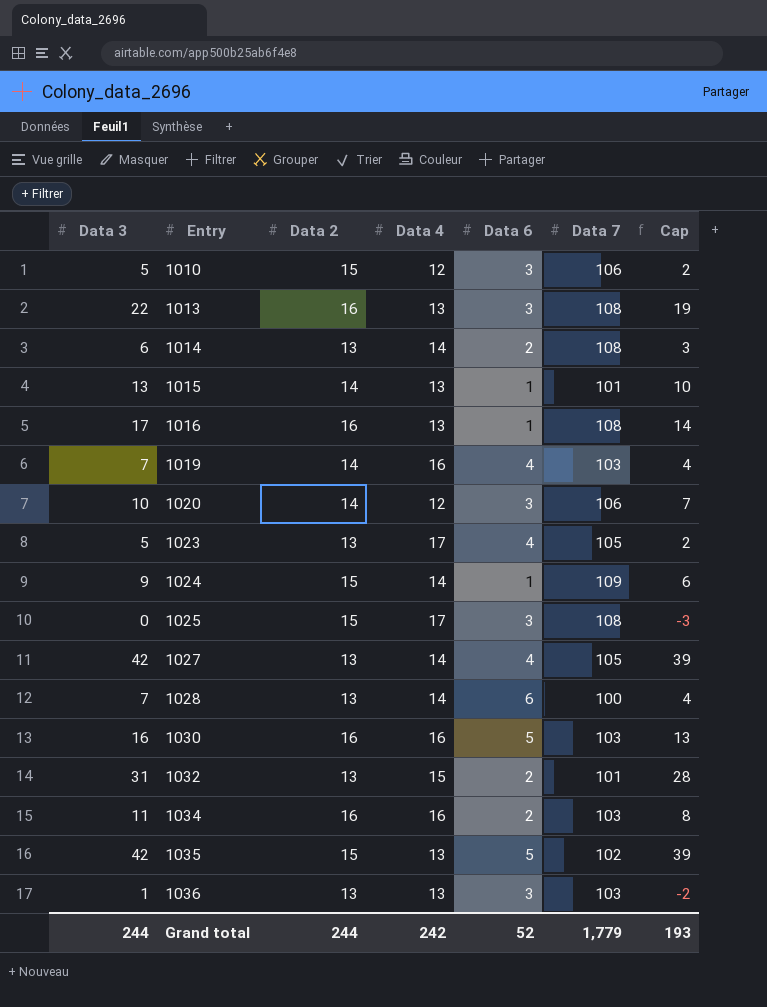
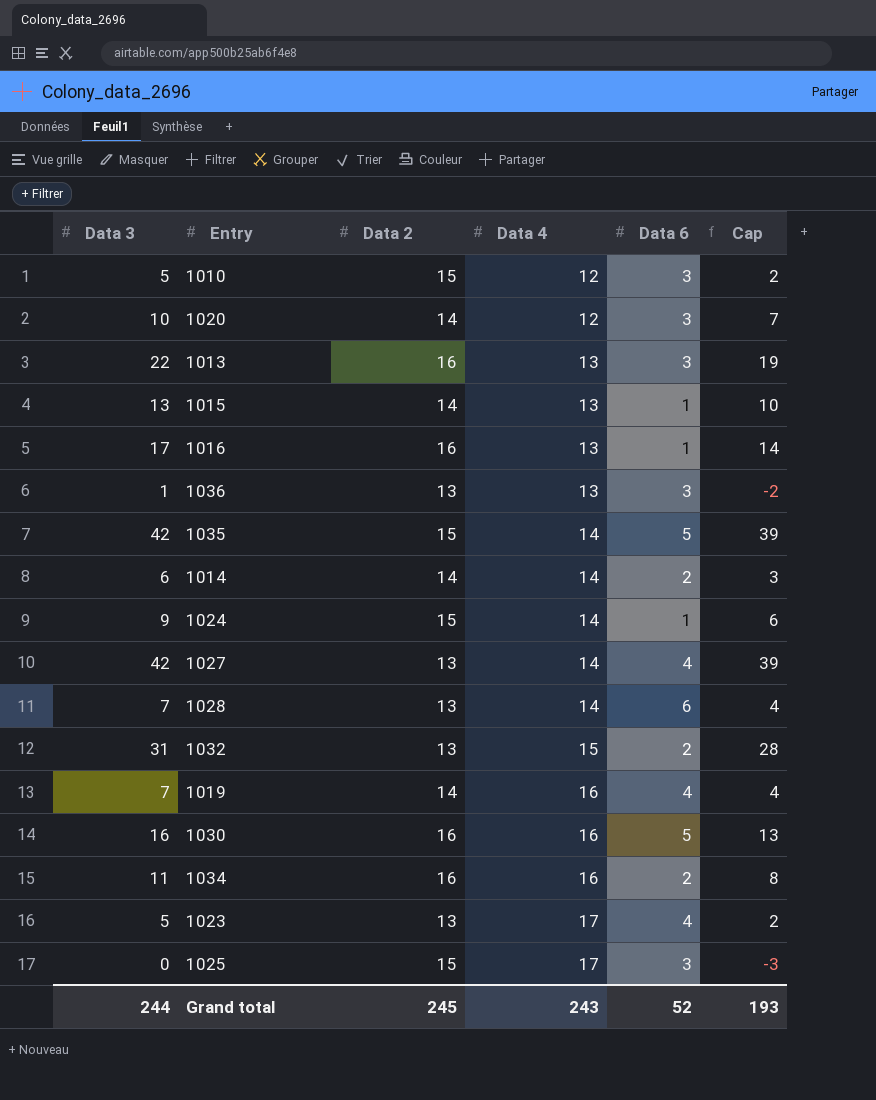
row order: Entry ascending -> Data 4 ascending
column Data 7 | position: 6 -> none
1035 | Data 4: 13 -> 14
1014 | Data 2: 13 -> 14
Grand total | Data 2: 244 -> 245
Grand total | Data 4: 242 -> 243

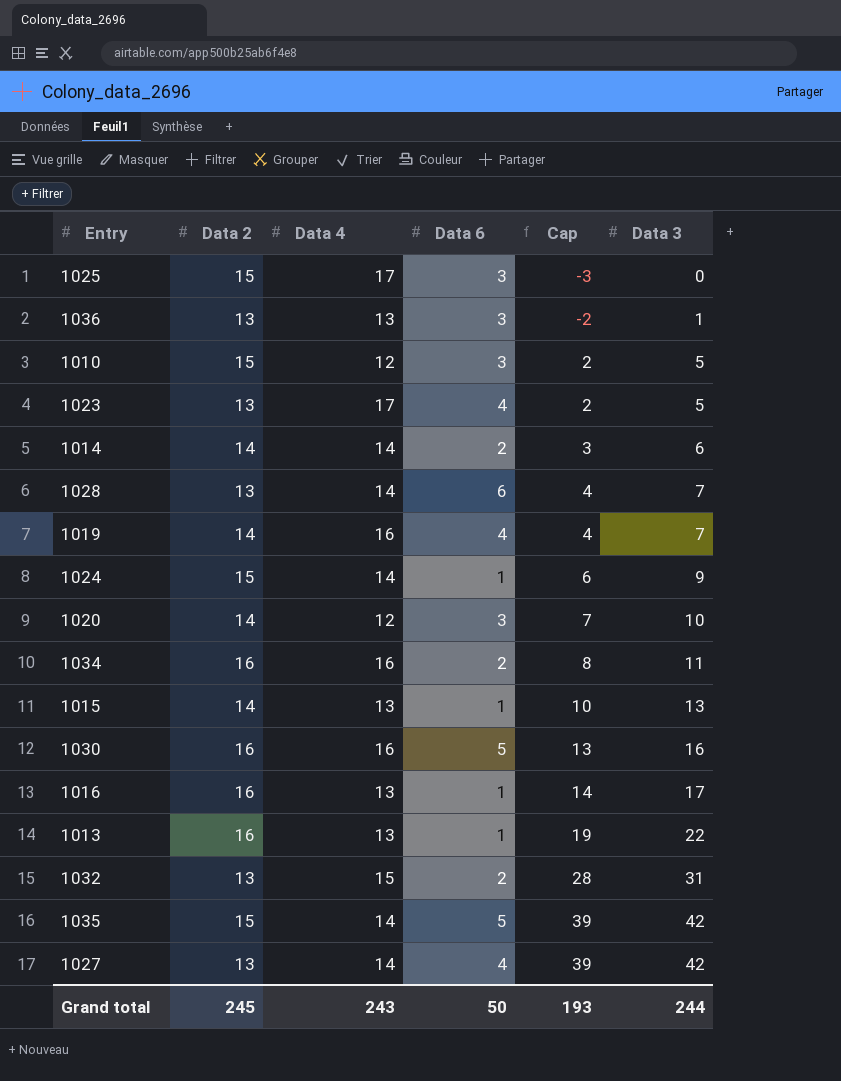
row order: Data 4 ascending -> Cap ascending
column Data 3 | position: 1 -> 6
1013 | Data 6: 3 -> 1
Grand total | Data 6: 52 -> 50

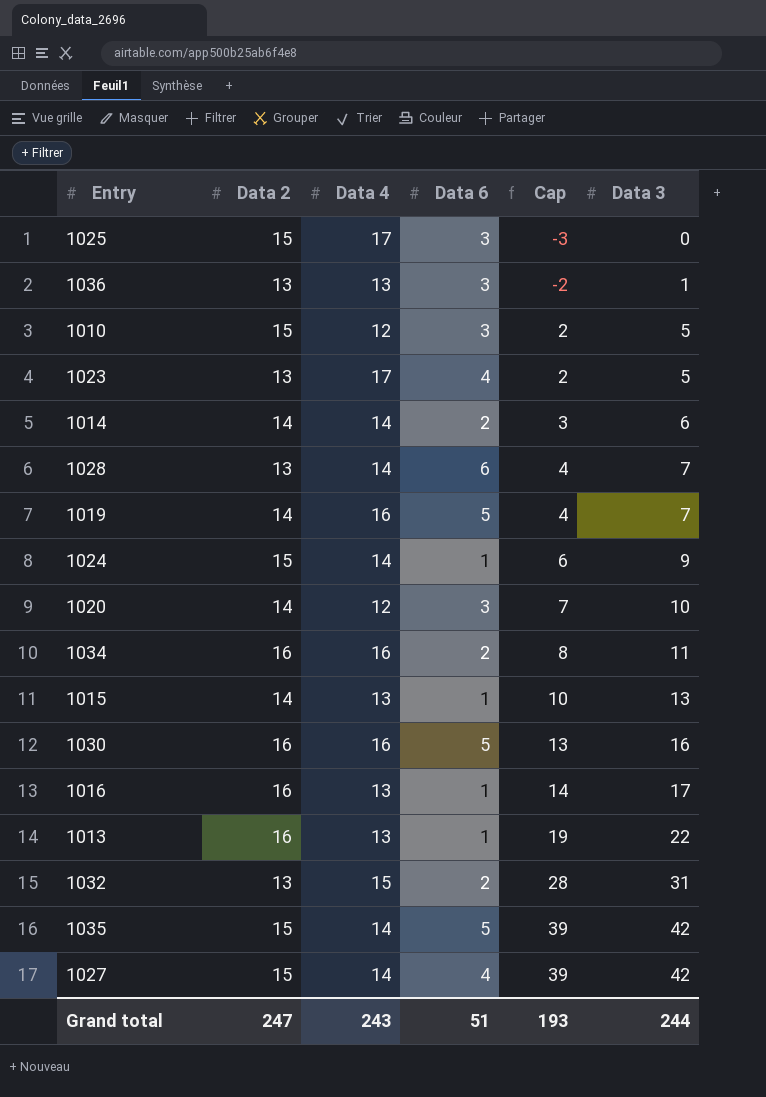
1019 | Data 6: 4 -> 5
1027 | Data 2: 13 -> 15
Grand total | Data 2: 245 -> 247
Grand total | Data 6: 50 -> 51

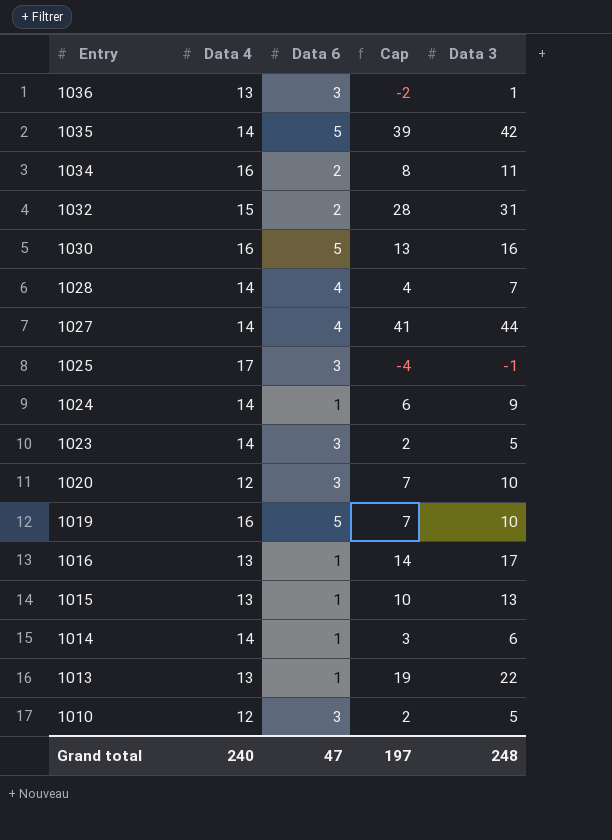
row order: Cap ascending -> Entry descending
column Data 2 | position: 2 -> none
1028 | Data 6: 6 -> 4
1027 | Cap: 39 -> 41
1027 | Data 3: 42 -> 44
1025 | Cap: -3 -> -4
1025 | Data 3: 0 -> -1
1023 | Data 4: 17 -> 14
1023 | Data 6: 4 -> 3
1019 | Cap: 4 -> 7
1019 | Data 3: 7 -> 10
1014 | Data 6: 2 -> 1
Grand total | Data 4: 243 -> 240
Grand total | Data 6: 51 -> 47
Grand total | Cap: 193 -> 197
Grand total | Data 3: 244 -> 248

